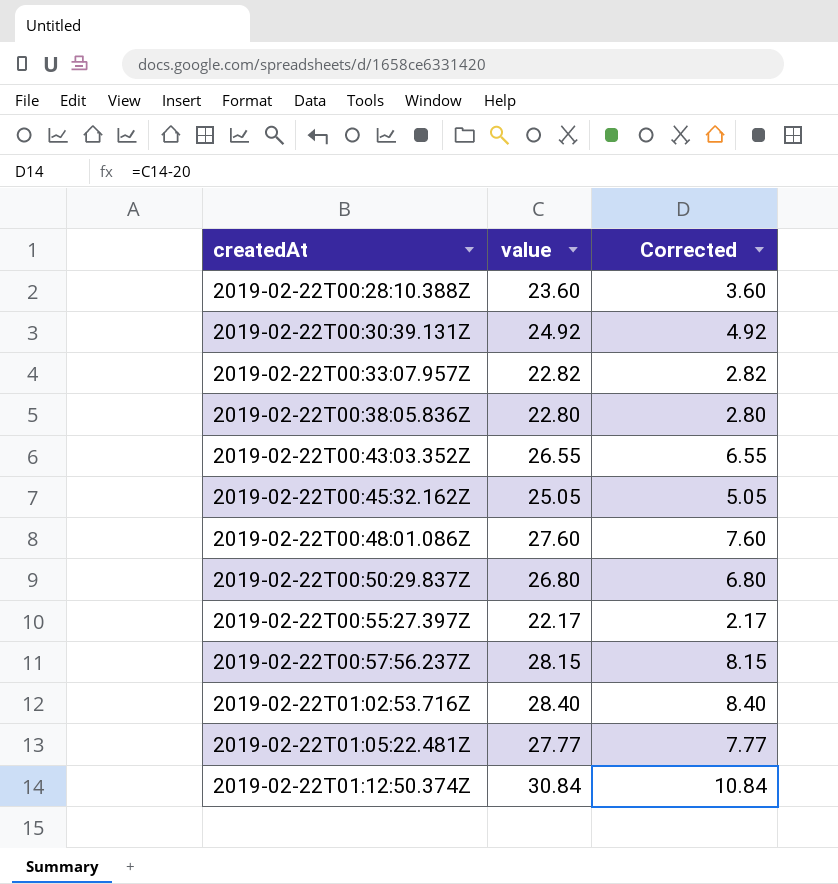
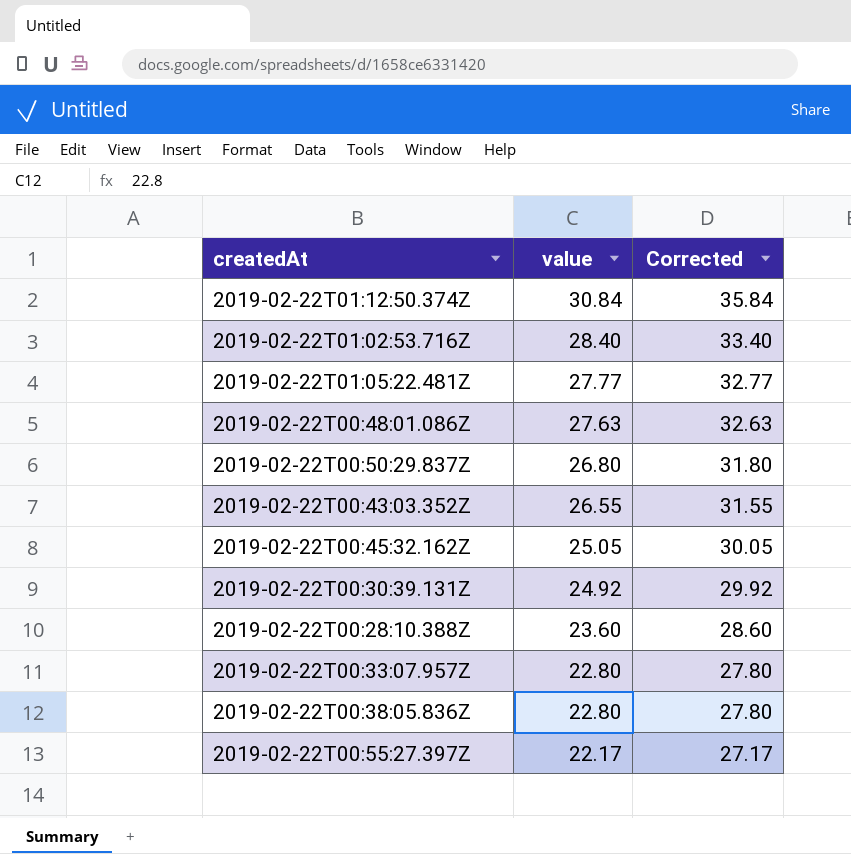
row order: createdAt ascending -> value descending
column Corrected | formula: [value] - 20 -> [value] + 5
row 2019-02-22T00:57:56.237Z: 28.15 | 8.15 -> none
2019-02-22T00:48:01.086Z | value: 27.60 -> 27.63
2019-02-22T00:33:07.957Z | value: 22.82 -> 22.80

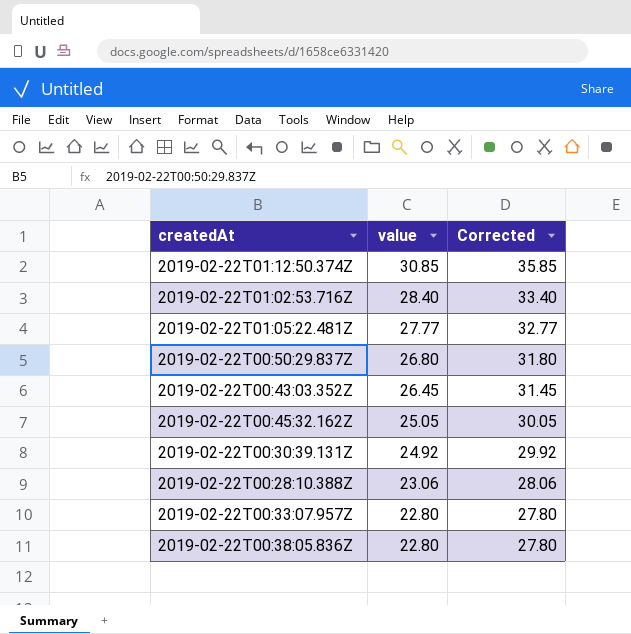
row 2019-02-22T00:48:01.086Z: 27.63 | 32.63 -> none
row 2019-02-22T00:55:27.397Z: 22.17 | 27.17 -> none
2019-02-22T01:12:50.374Z | value: 30.84 -> 30.85
2019-02-22T01:12:50.374Z | Corrected: 35.84 -> 35.85
2019-02-22T00:43:03.352Z | value: 26.55 -> 26.45
2019-02-22T00:43:03.352Z | Corrected: 31.55 -> 31.45
2019-02-22T00:28:10.388Z | value: 23.60 -> 23.06
2019-02-22T00:28:10.388Z | Corrected: 28.60 -> 28.06

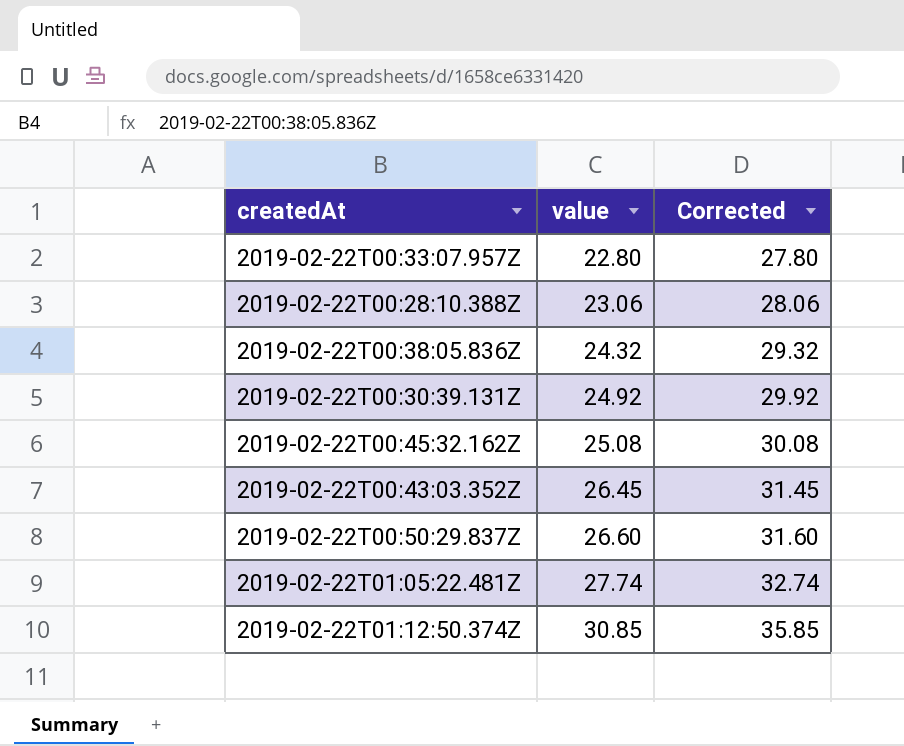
row order: value descending -> value ascending
row 2019-02-22T01:02:53.716Z: 28.40 | 33.40 -> none
2019-02-22T00:38:05.836Z | value: 22.80 -> 24.32
2019-02-22T00:38:05.836Z | Corrected: 27.80 -> 29.32
2019-02-22T00:45:32.162Z | value: 25.05 -> 25.08
2019-02-22T00:45:32.162Z | Corrected: 30.05 -> 30.08
2019-02-22T00:50:29.837Z | value: 26.80 -> 26.60
2019-02-22T00:50:29.837Z | Corrected: 31.80 -> 31.60
2019-02-22T01:05:22.481Z | value: 27.77 -> 27.74
2019-02-22T01:05:22.481Z | Corrected: 32.77 -> 32.74

